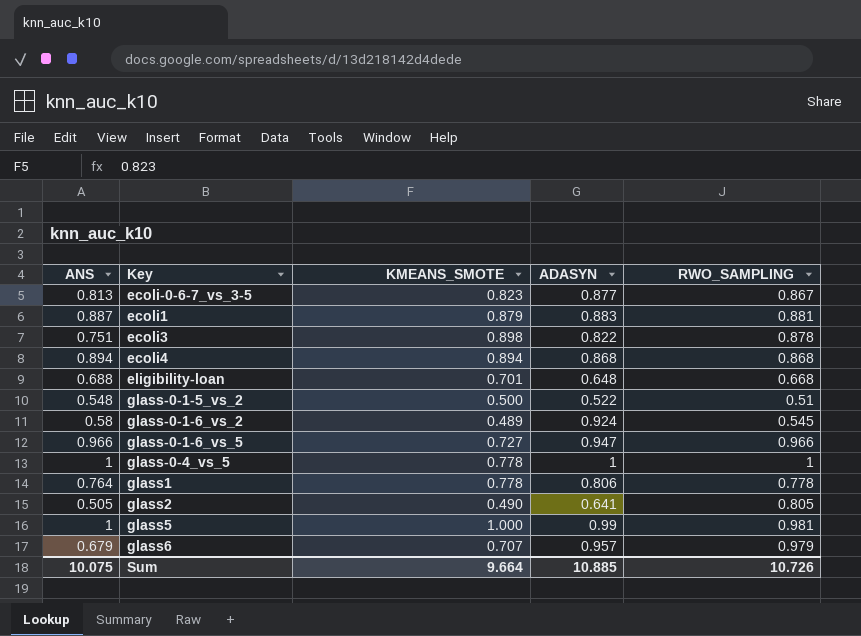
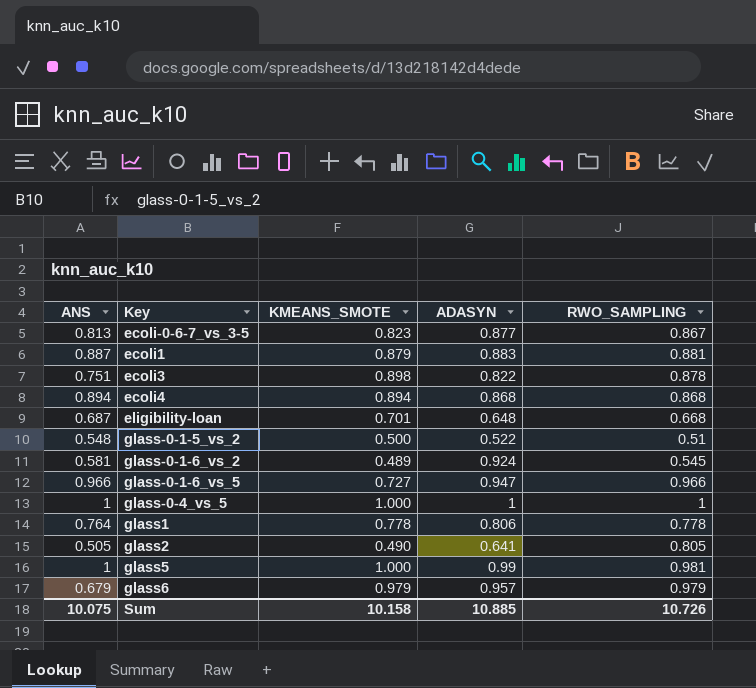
eligibility-loan | ANS: 0.688 -> 0.687
glass-0-1-6_vs_2 | ANS: 0.58 -> 0.581
glass-0-4_vs_5 | KMEANS_SMOTE: 0.778 -> 1.000
glass6 | KMEANS_SMOTE: 0.707 -> 0.979
Sum | KMEANS_SMOTE: 9.664 -> 10.158

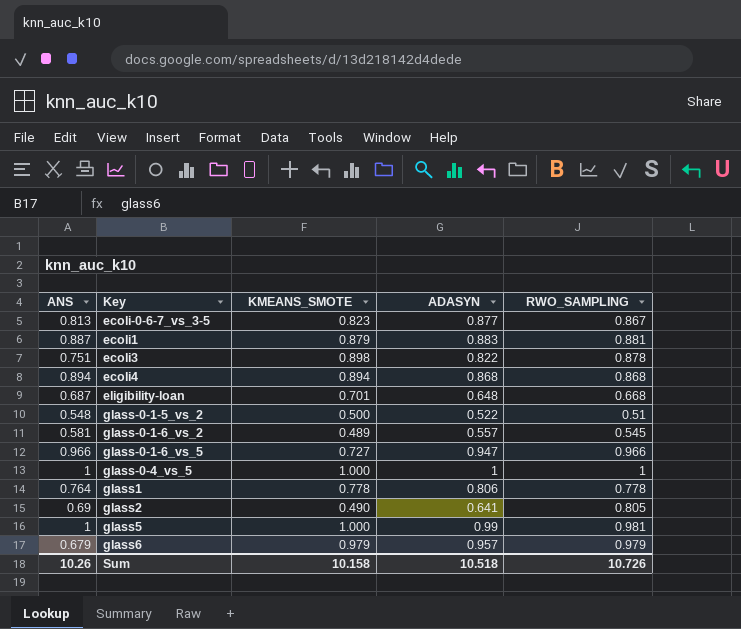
glass-0-1-6_vs_2 | ADASYN: 0.924 -> 0.557
glass2 | ANS: 0.505 -> 0.69
Sum | ANS: 10.075 -> 10.26
Sum | ADASYN: 10.885 -> 10.518

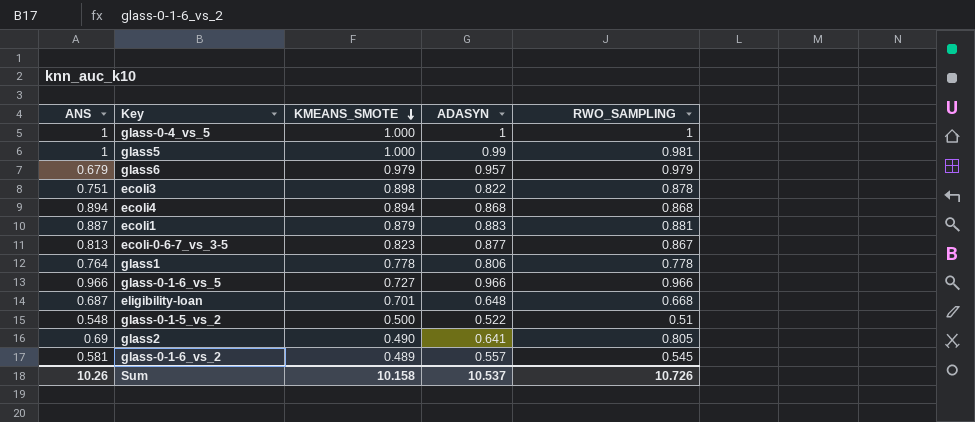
row order: none -> KMEANS_SMOTE descending
glass-0-1-6_vs_5 | ADASYN: 0.947 -> 0.966
Sum | ADASYN: 10.518 -> 10.537

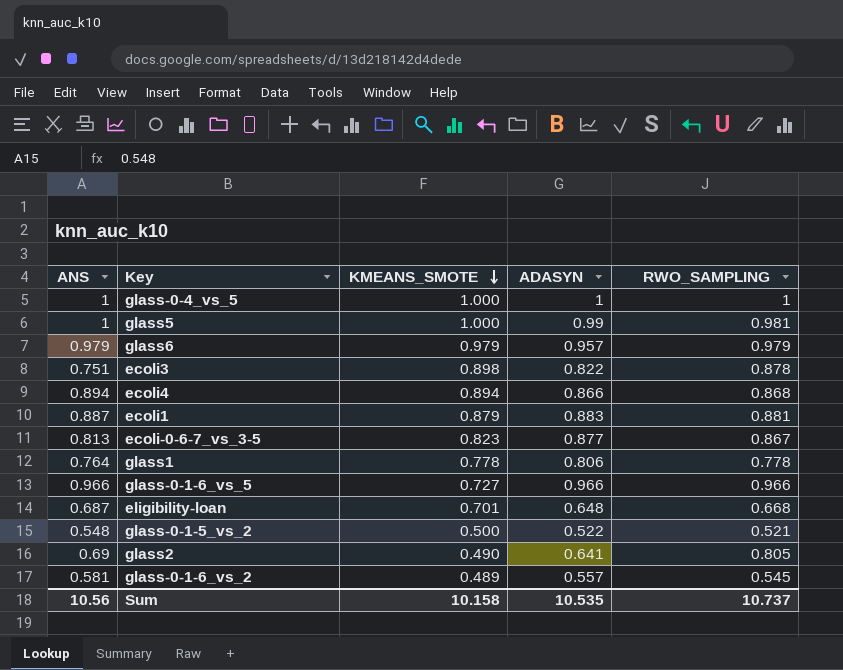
glass6 | ANS: 0.679 -> 0.979
ecoli4 | ADASYN: 0.868 -> 0.866
glass-0-1-5_vs_2 | RWO_SAMPLING: 0.51 -> 0.521
Sum | ANS: 10.26 -> 10.56
Sum | ADASYN: 10.537 -> 10.535
Sum | RWO_SAMPLING: 10.726 -> 10.737

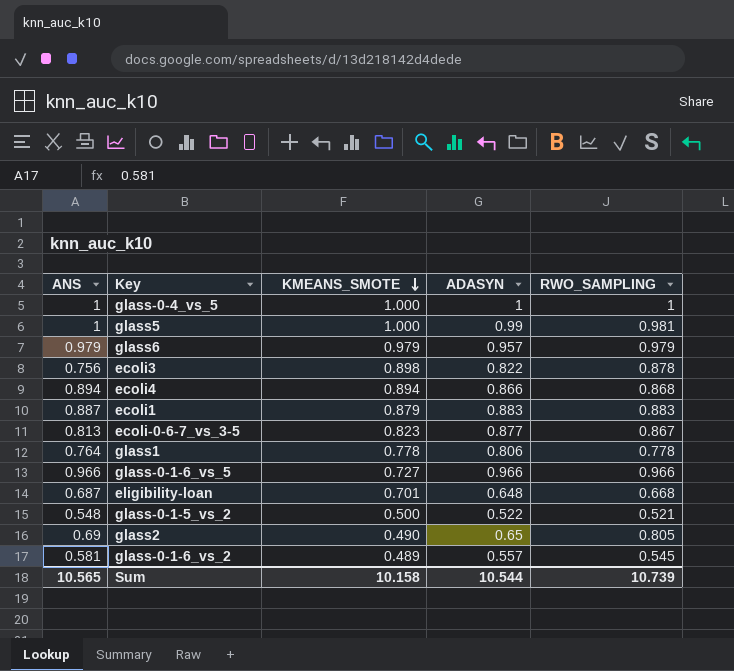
ecoli3 | ANS: 0.751 -> 0.756
ecoli1 | RWO_SAMPLING: 0.881 -> 0.883
glass2 | ADASYN: 0.641 -> 0.65
Sum | ANS: 10.56 -> 10.565
Sum | ADASYN: 10.535 -> 10.544
Sum | RWO_SAMPLING: 10.737 -> 10.739

